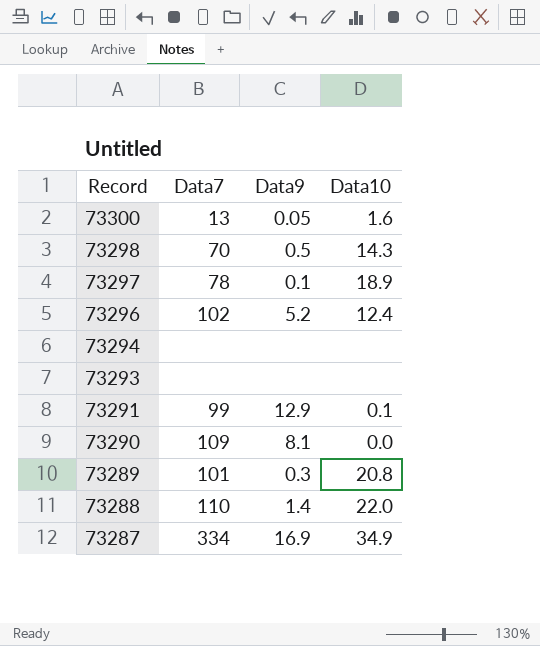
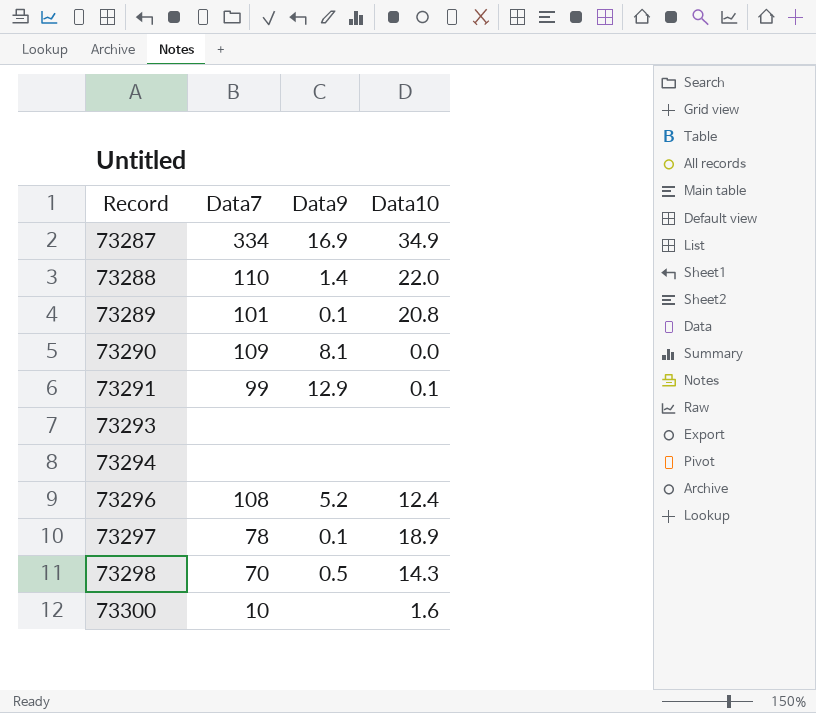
row order: Record descending -> Record ascending
73289 | Data9: 0.3 -> 0.1
73296 | Data7: 102 -> 108
73300 | Data7: 13 -> 10
73300 | Data9: 0.05 -> none

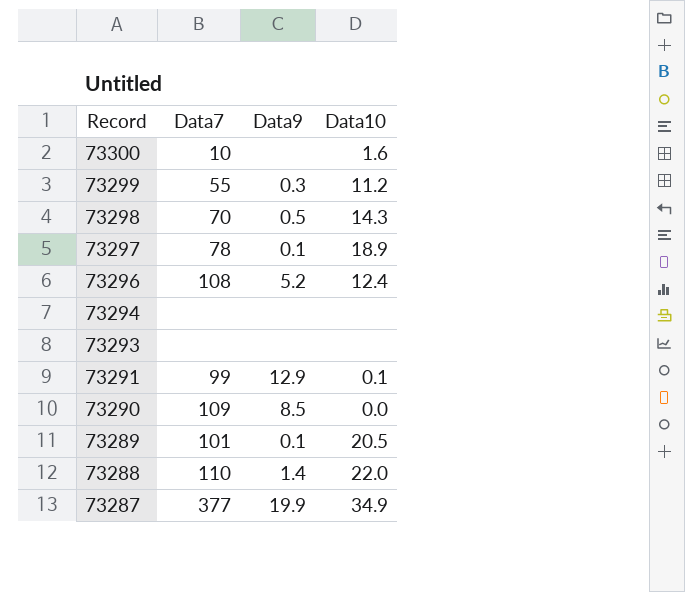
row order: Record ascending -> Record descending
row 73299: none -> 55 | 0.3 | 11.2
73290 | Data9: 8.1 -> 8.5
73289 | Data10: 20.8 -> 20.5
73287 | Data7: 334 -> 377
73287 | Data9: 16.9 -> 19.9

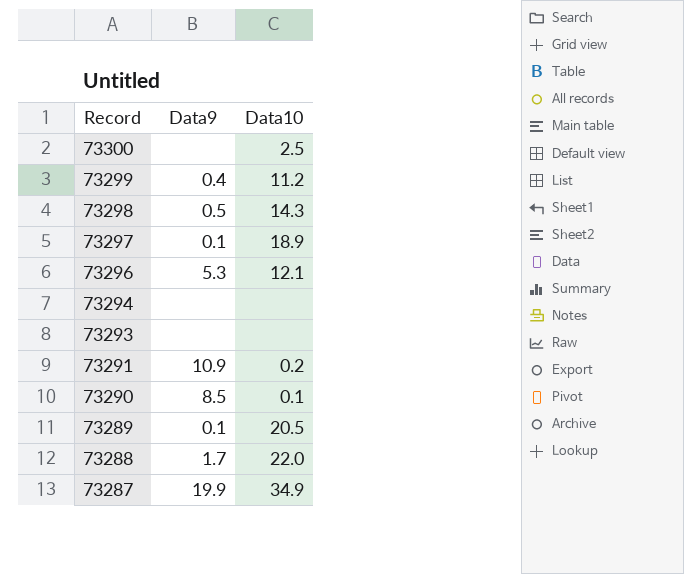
column Data7 | position: 2 -> none
73300 | Data10: 1.6 -> 2.5
73299 | Data9: 0.3 -> 0.4
73296 | Data9: 5.2 -> 5.3
73296 | Data10: 12.4 -> 12.1
73291 | Data9: 12.9 -> 10.9
73291 | Data10: 0.1 -> 0.2
73290 | Data10: 0.0 -> 0.1
73288 | Data9: 1.4 -> 1.7

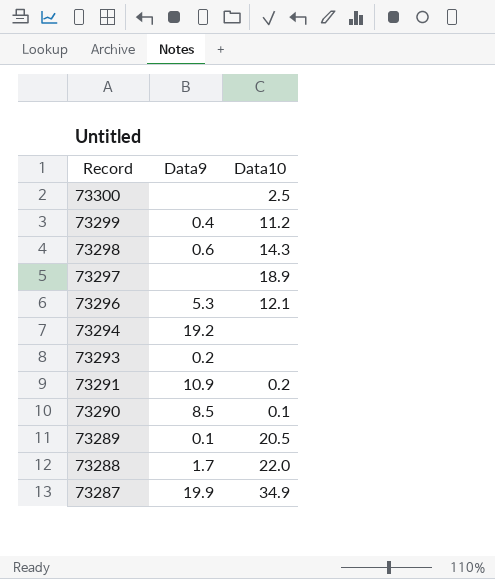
73298 | Data9: 0.5 -> 0.6
73297 | Data9: 0.1 -> none
73294 | Data9: none -> 19.2
73293 | Data9: none -> 0.2

